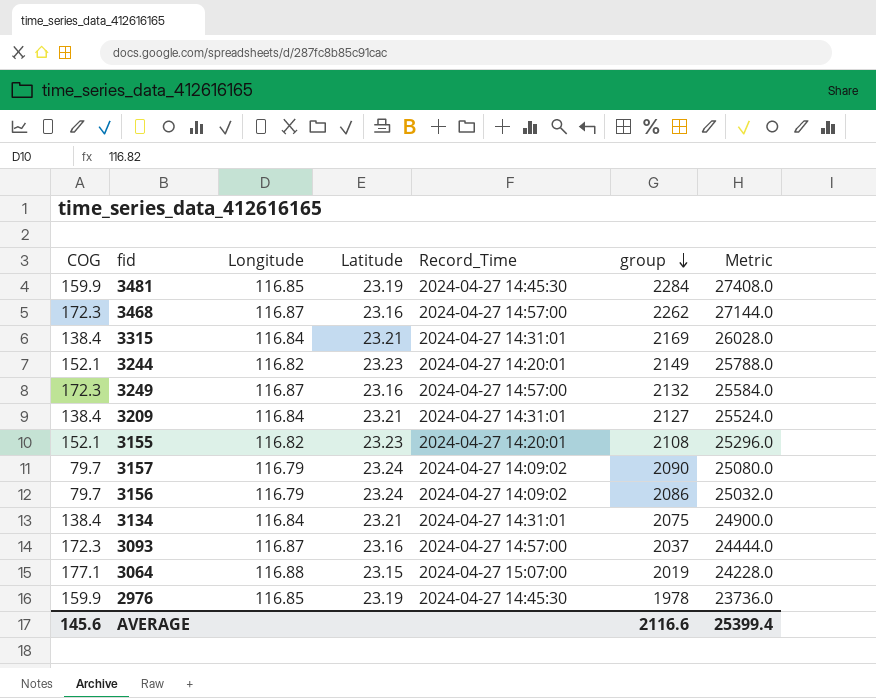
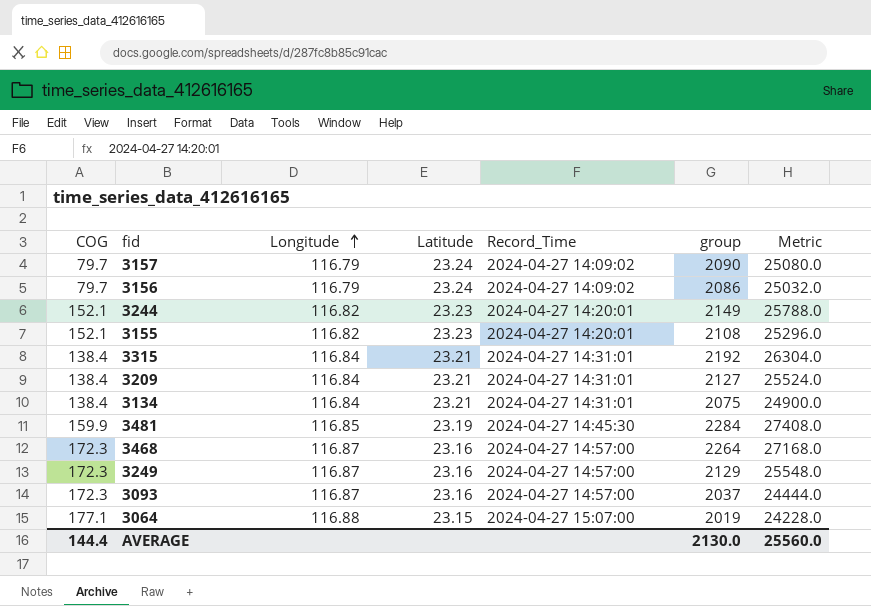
row order: group descending -> Longitude ascending
row 2976: 159.9 | 116.85 | 23.19 | 2024-04-27 14:45:30 | 1978 | 23736.0 -> none
3315 | group: 2169 -> 2192
3315 | Metric: 26028.0 -> 26304.0
3468 | group: 2262 -> 2264
3468 | Metric: 27144.0 -> 27168.0
3249 | group: 2132 -> 2129
3249 | Metric: 25584.0 -> 25548.0
AVERAGE | COG: 145.6 -> 144.4
AVERAGE | group: 2116.6 -> 2130.0
AVERAGE | Metric: 25399.4 -> 25560.0

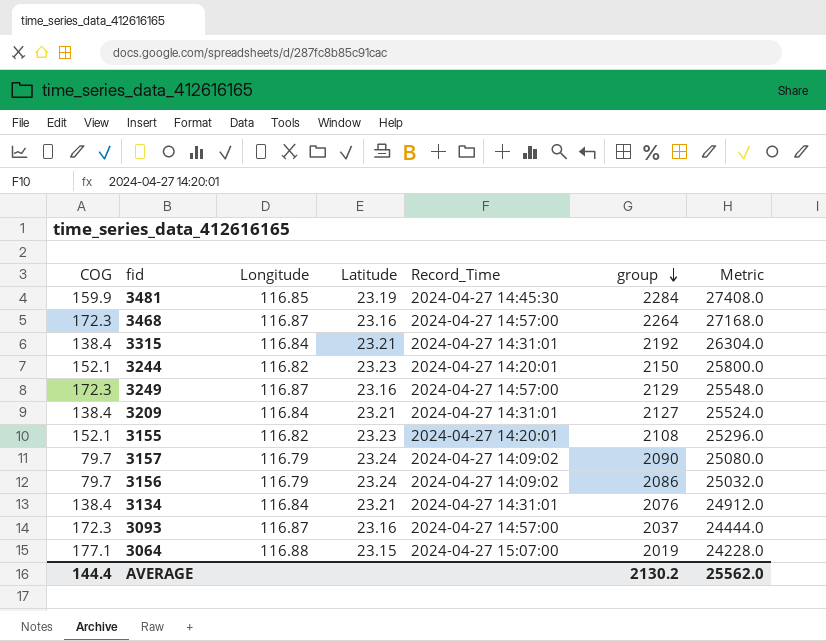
row order: Longitude ascending -> group descending
3244 | group: 2149 -> 2150
3244 | Metric: 25788.0 -> 25800.0
3134 | group: 2075 -> 2076
3134 | Metric: 24900.0 -> 24912.0
AVERAGE | group: 2130.0 -> 2130.2
AVERAGE | Metric: 25560.0 -> 25562.0

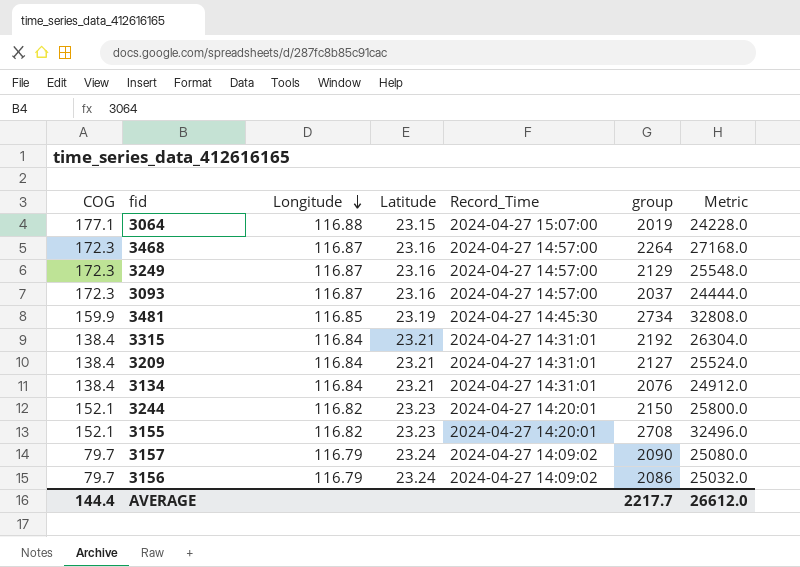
row order: group descending -> Longitude descending
3481 | group: 2284 -> 2734
3481 | Metric: 27408.0 -> 32808.0
3155 | group: 2108 -> 2708
3155 | Metric: 25296.0 -> 32496.0
AVERAGE | group: 2130.2 -> 2217.7
AVERAGE | Metric: 25562.0 -> 26612.0

